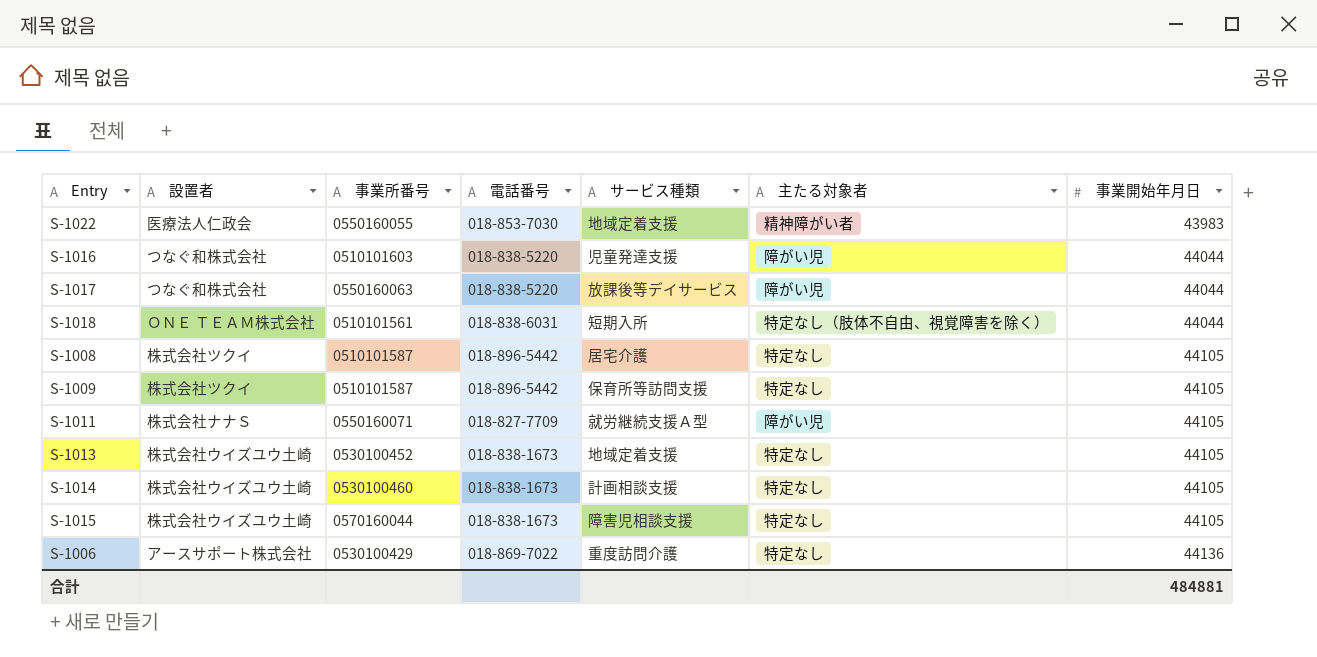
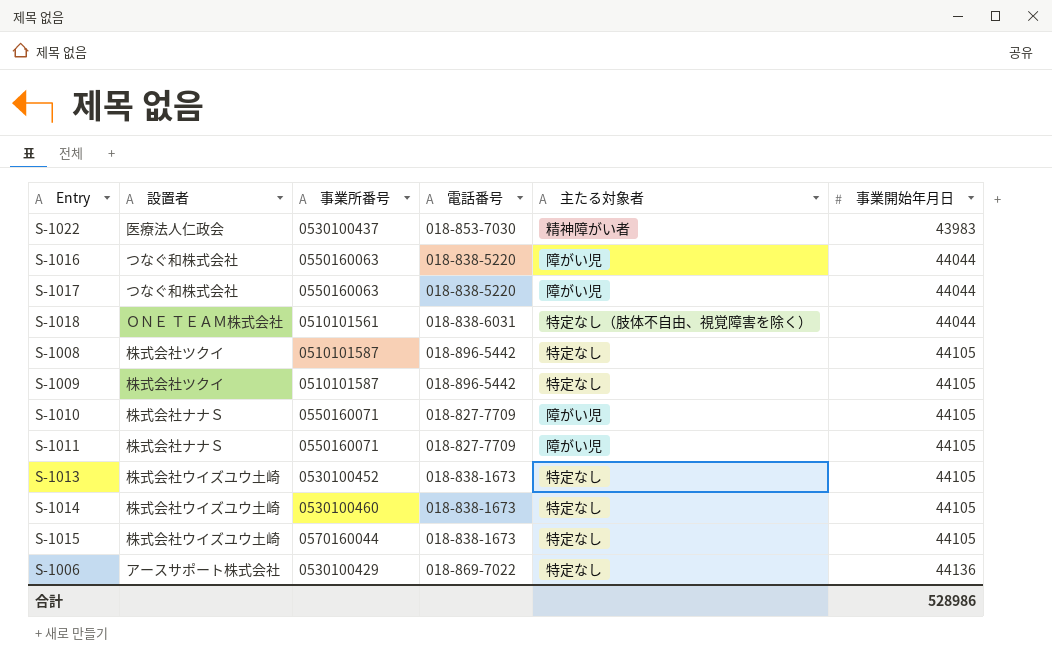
column サービス種類 | position: 5 -> none
S-1022 | 事業所番号: 0550160055 -> 0530100437
S-1016 | 事業所番号: 0510101603 -> 0550160063
row S-1010: none -> 株式会社ナナＳ | 0550160071 | 018-827-7709 | 障がい児 | 44105
合計 | 事業開始年月日: 484881 -> 528986

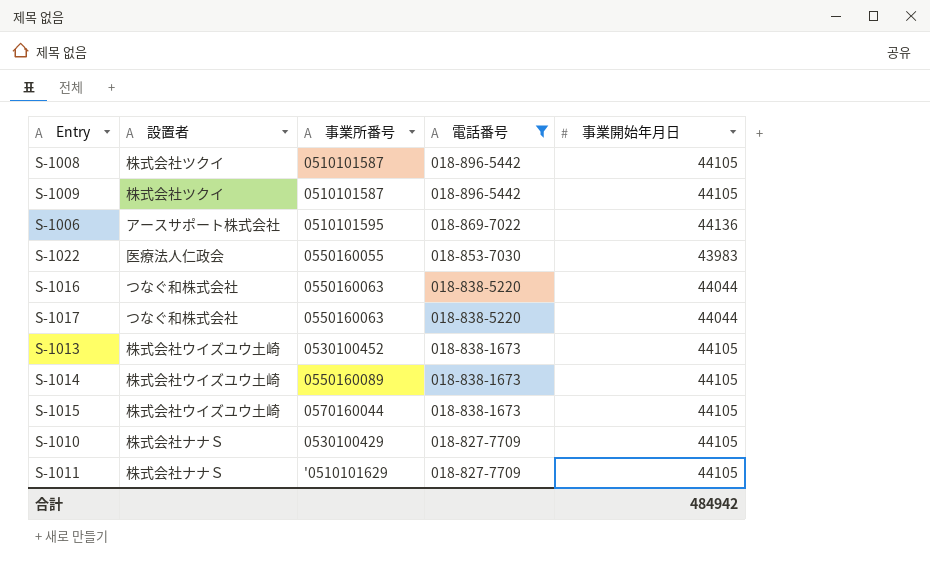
filter: none -> 電話番号 != 018-838-6031
row order: 事業開始年月日 ascending -> 電話番号 descending
column 主たる対象者 | position: 5 -> none
S-1006 | 事業所番号: 0530100429 -> 0510101595
S-1022 | 事業所番号: 0530100437 -> 0550160055
S-1014 | 事業所番号: 0530100460 -> 0550160089
S-1010 | 事業所番号: 0550160071 -> 0530100429
S-1011 | 事業所番号: 0550160071 -> '0510101629
合計 | 事業開始年月日: 528986 -> 484942

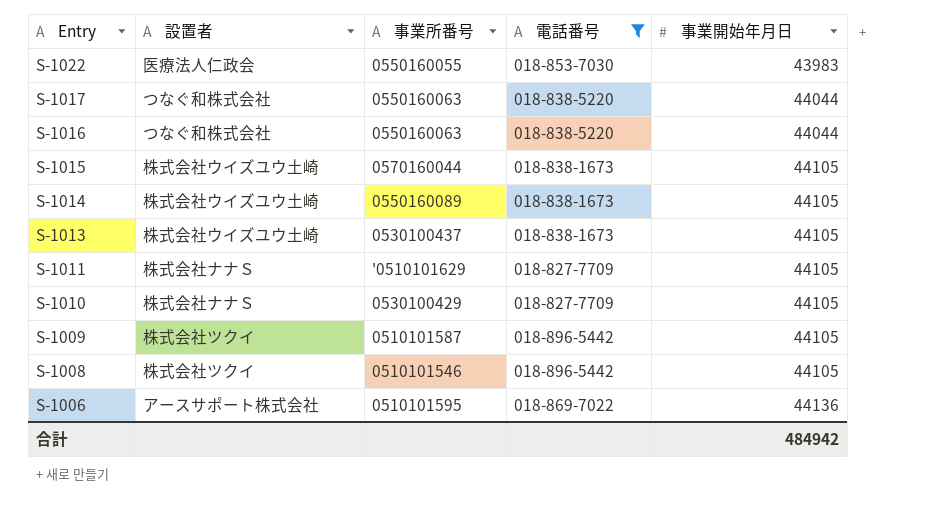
row order: 電話番号 descending -> Entry descending
S-1013 | 事業所番号: 0530100452 -> 0530100437
S-1008 | 事業所番号: 0510101587 -> 0510101546

